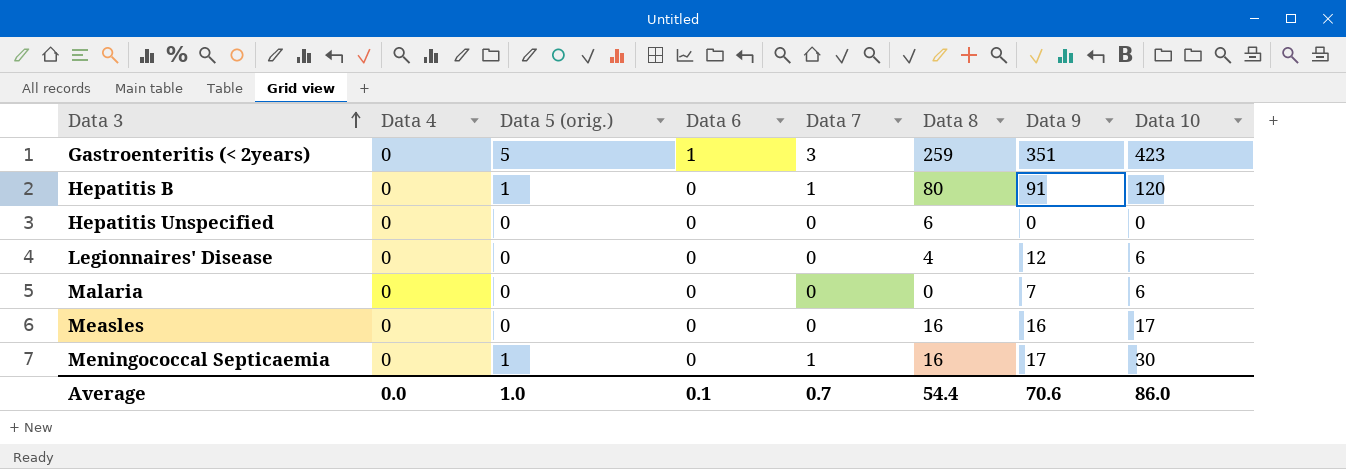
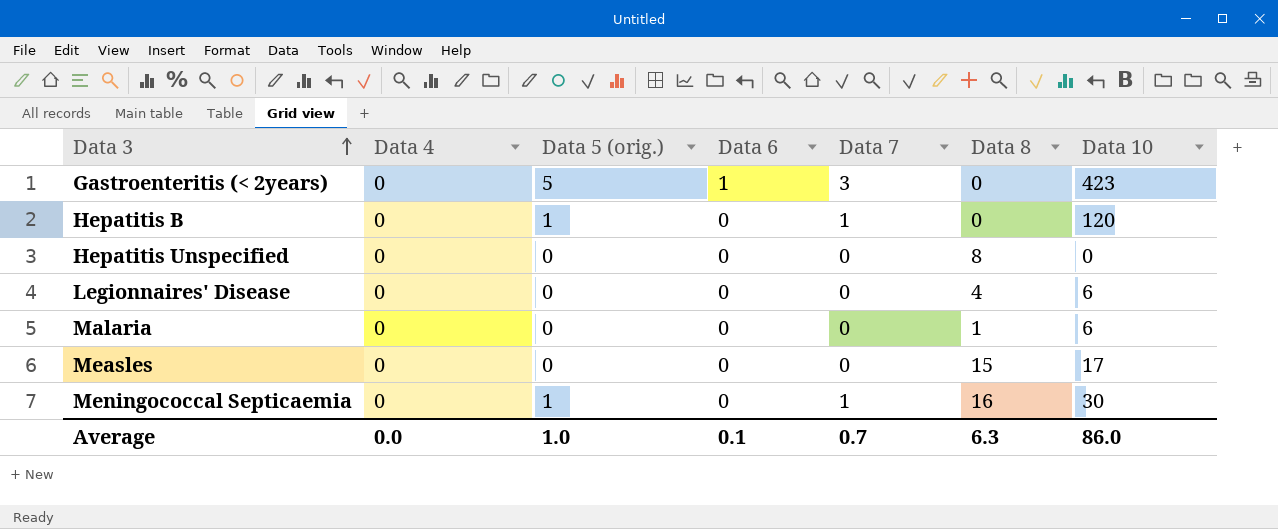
column Data 9 | position: 7 -> none
Gastroenteritis (< 2years) | Data 8: 259 -> 0
Hepatitis B | Data 8: 80 -> 0
Hepatitis Unspecified | Data 8: 6 -> 8
Malaria | Data 8: 0 -> 1
Measles | Data 8: 16 -> 15
Average | Data 8: 54.4 -> 6.3

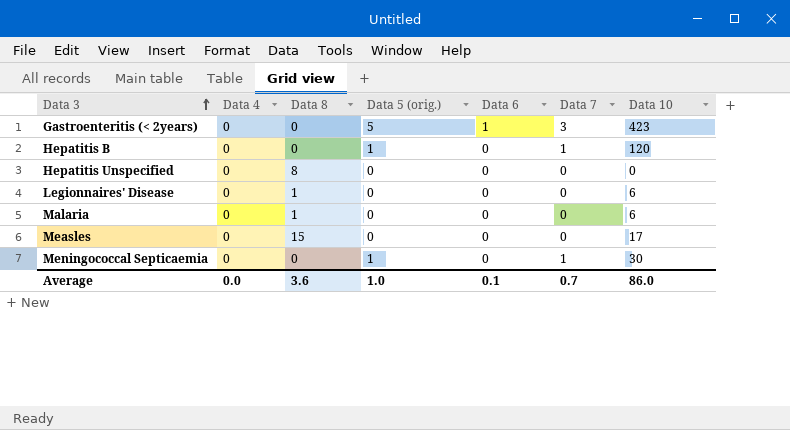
column Data 8 | position: 6 -> 3
Legionnaires' Disease | Data 8: 4 -> 1
Meningococcal Septicaemia | Data 8: 16 -> 0
Average | Data 8: 6.3 -> 3.6

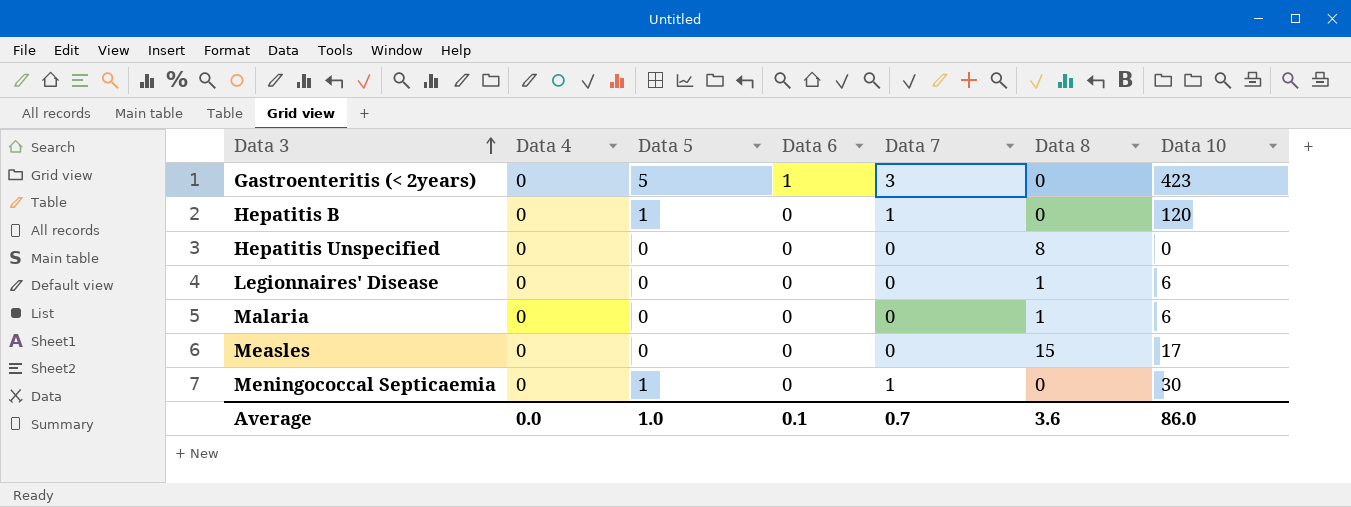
column name: Data 5 (orig.) -> Data 5
column Data 8 | position: 3 -> 6

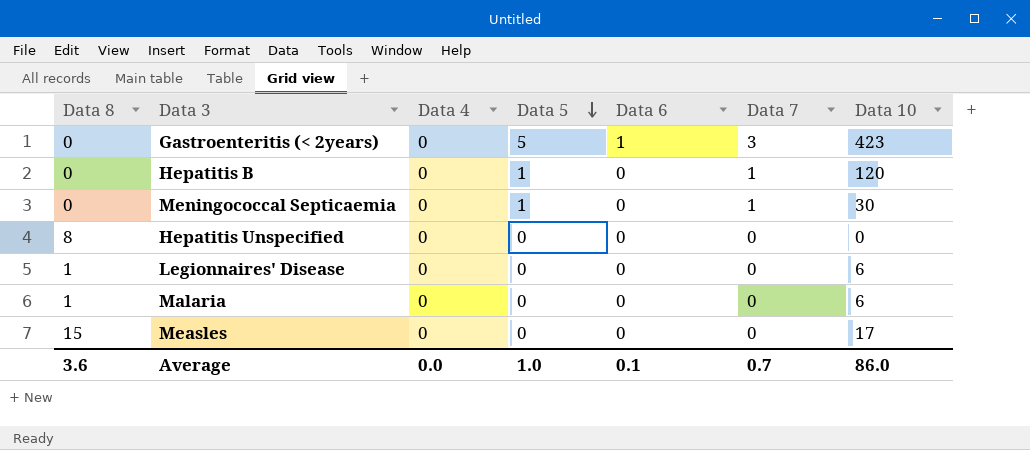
row order: Data 3 ascending -> Data 5 descending
column Data 8 | position: 6 -> 1

